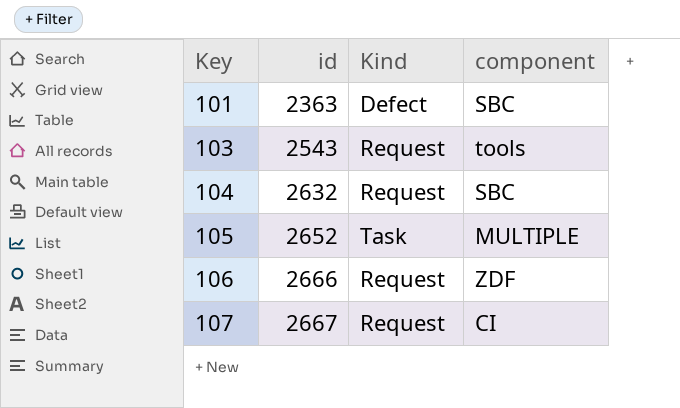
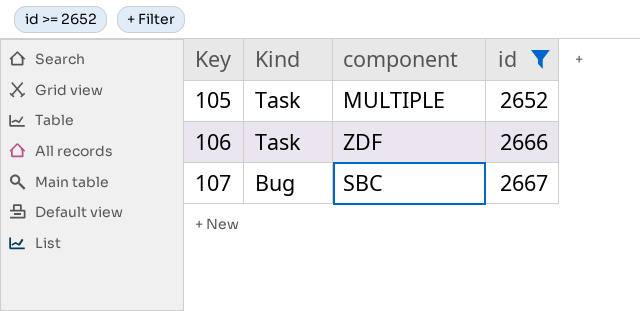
filter: none -> id >= 2652
column id | position: 2 -> 4
106 | Kind: Request -> Task
107 | Kind: Request -> Bug
107 | component: CI -> SBC

